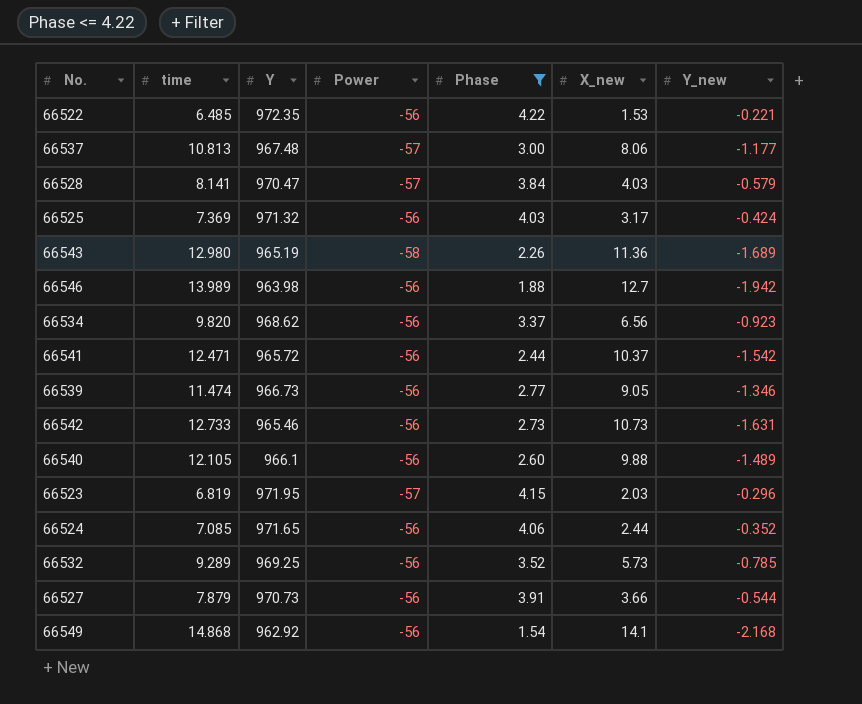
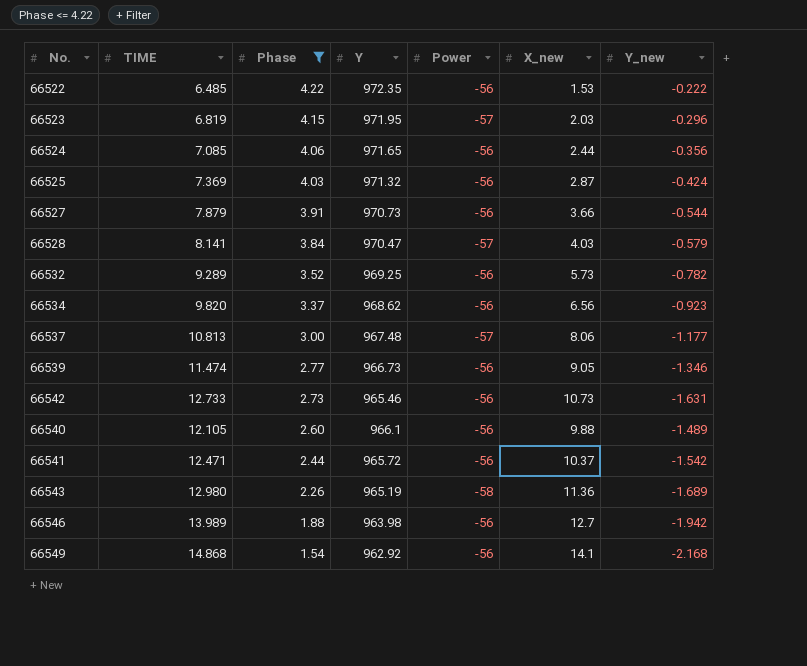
row order: none -> Phase descending
column name: time -> TIME
column Phase | position: 5 -> 3
66522 | Y_new: -0.221 -> -0.222
66524 | Y_new: -0.352 -> -0.356
66525 | X_new: 3.17 -> 2.87
66532 | Y_new: -0.785 -> -0.782

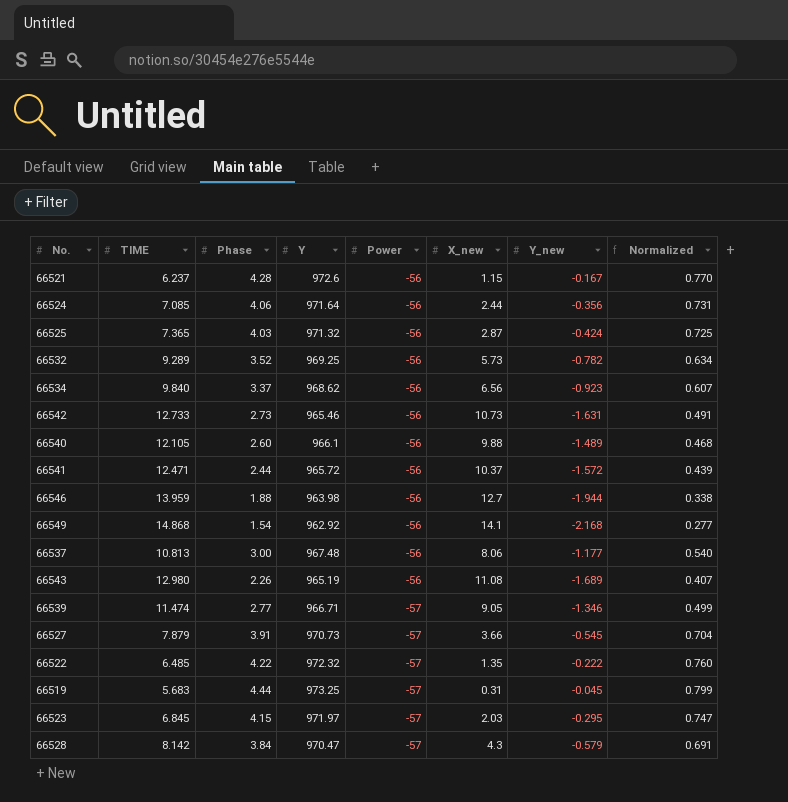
filter: Phase <= 4.22 -> none
row order: Phase descending -> Power descending
column Normalized | formula: none -> [Phase] * 0.18
66524 | Y: 971.65 -> 971.64
66525 | TIME: 7.369 -> 7.365
66534 | TIME: 9.820 -> 9.840
66541 | Y_new: -1.542 -> -1.572
66546 | TIME: 13.989 -> 13.959
66546 | Y_new: -1.942 -> -1.944
66537 | Power: -57 -> -56
66543 | Power: -58 -> -56
66543 | X_new: 11.36 -> 11.08
66539 | Y: 966.73 -> 966.71
66539 | Power: -56 -> -57
66527 | Power: -56 -> -57
66527 | Y_new: -0.544 -> -0.545
66522 | Y: 972.35 -> 972.32
66522 | Power: -56 -> -57
66522 | X_new: 1.53 -> 1.35
66523 | TIME: 6.819 -> 6.845
66523 | Y: 971.95 -> 971.97
66523 | Y_new: -0.296 -> -0.295
66528 | TIME: 8.141 -> 8.142
66528 | X_new: 4.03 -> 4.3

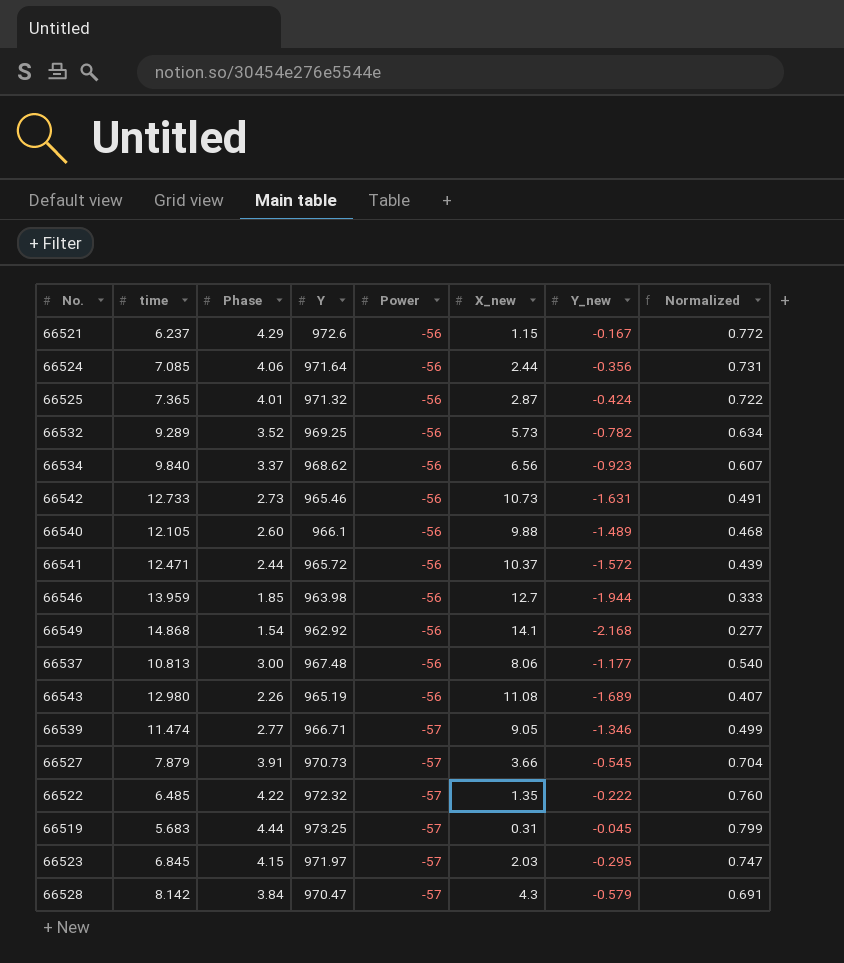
column name: TIME -> time
66521 | Phase: 4.28 -> 4.29
66521 | Normalized: 0.770 -> 0.772
66525 | Phase: 4.03 -> 4.01
66525 | Normalized: 0.725 -> 0.722
66546 | Phase: 1.88 -> 1.85
66546 | Normalized: 0.338 -> 0.333

